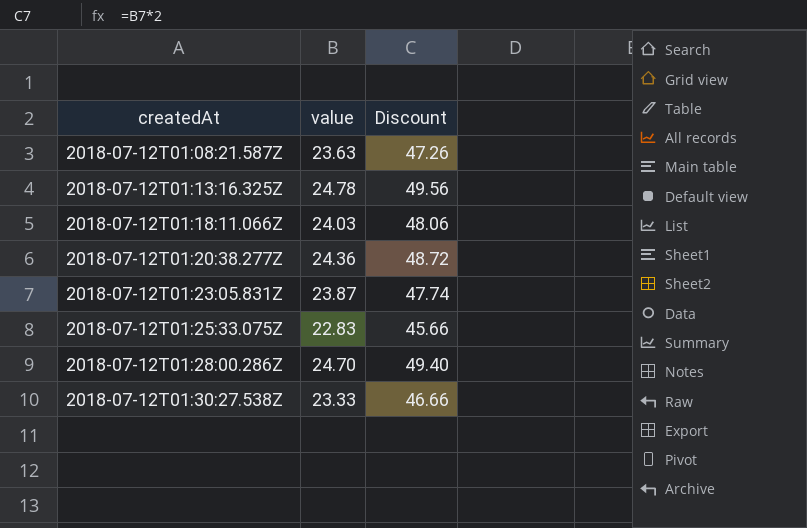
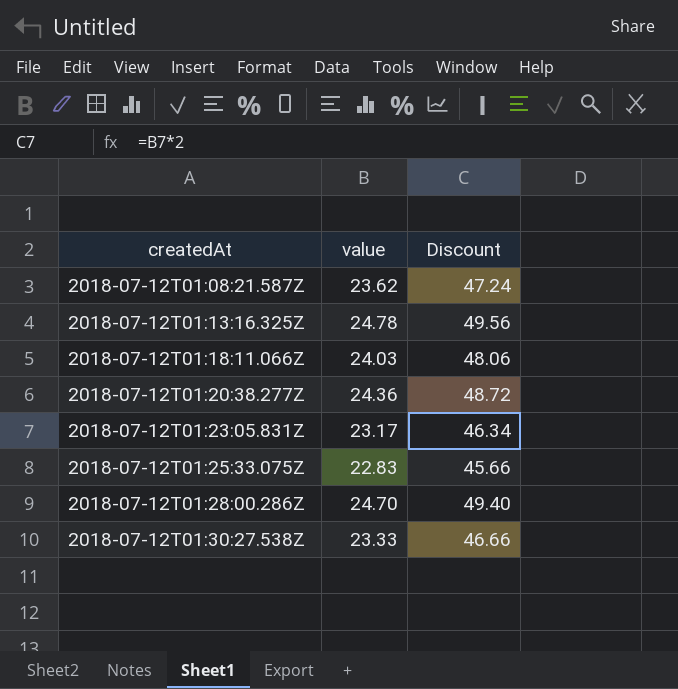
2018-07-12T01:08:21.587Z | value: 23.63 -> 23.62
2018-07-12T01:08:21.587Z | Discount: 47.26 -> 47.24
2018-07-12T01:23:05.831Z | value: 23.87 -> 23.17
2018-07-12T01:23:05.831Z | Discount: 47.74 -> 46.34

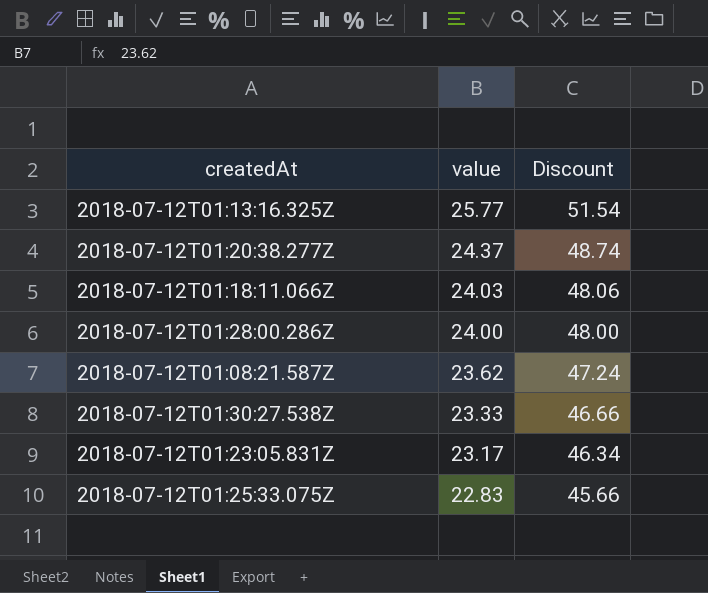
row order: createdAt ascending -> value descending
2018-07-12T01:13:16.325Z | value: 24.78 -> 25.77
2018-07-12T01:13:16.325Z | Discount: 49.56 -> 51.54
2018-07-12T01:20:38.277Z | value: 24.36 -> 24.37
2018-07-12T01:20:38.277Z | Discount: 48.72 -> 48.74
2018-07-12T01:28:00.286Z | value: 24.70 -> 24.00
2018-07-12T01:28:00.286Z | Discount: 49.40 -> 48.00

